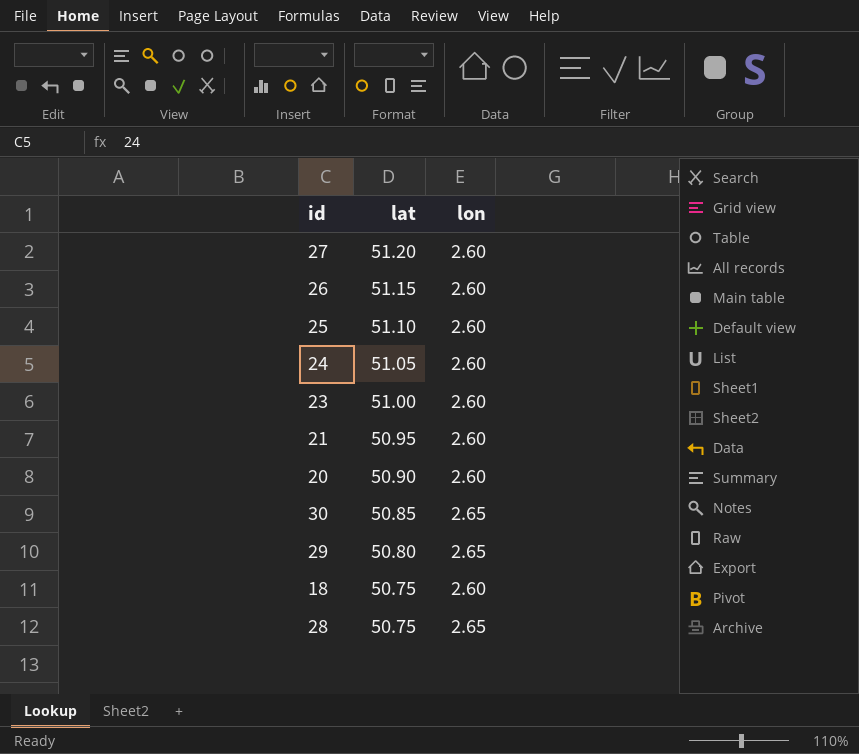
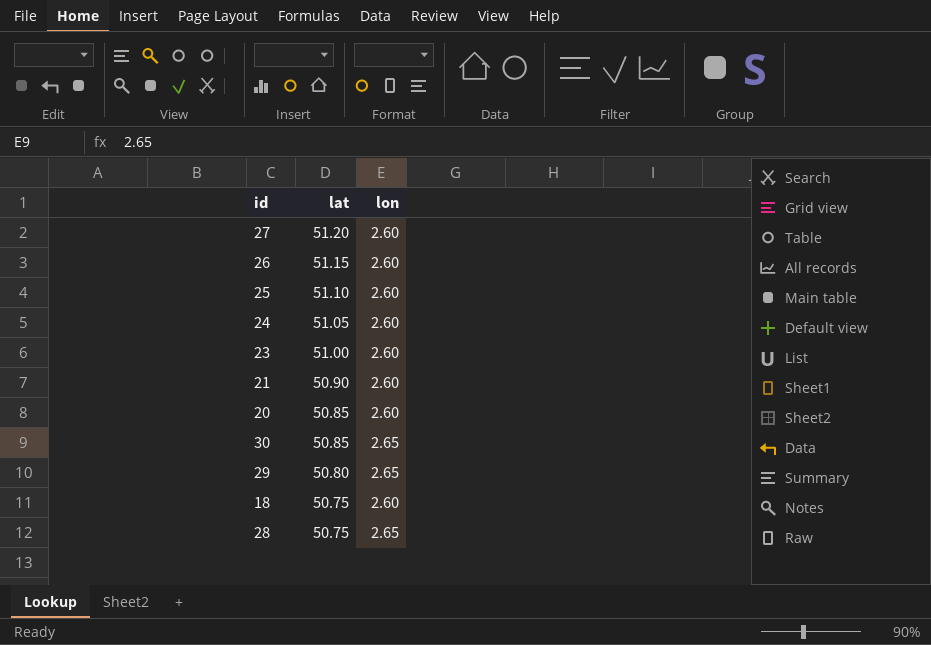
21 | lat: 50.95 -> 50.90
20 | lat: 50.90 -> 50.85

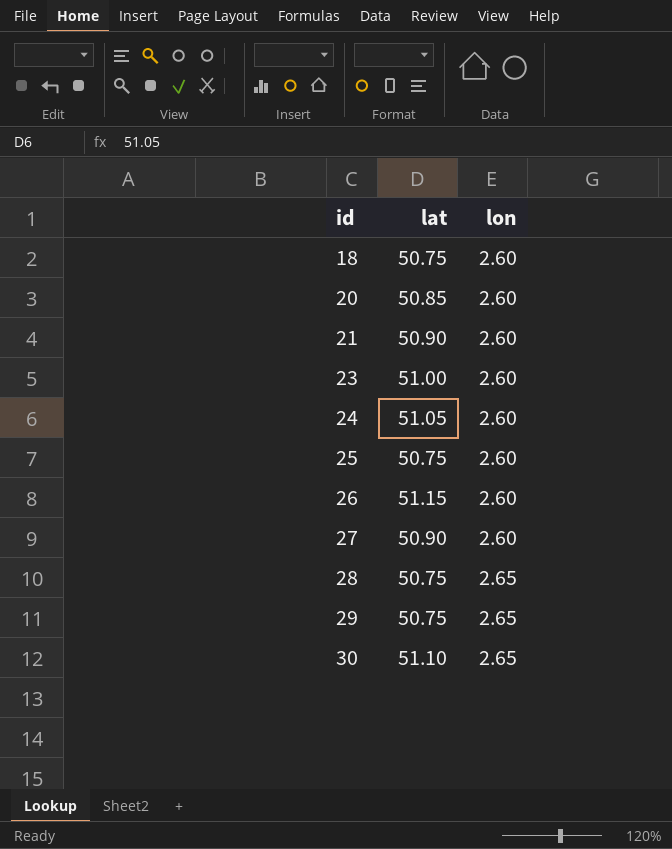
row order: lat descending -> id ascending
25 | lat: 51.10 -> 50.75
27 | lat: 51.20 -> 50.90
29 | lat: 50.80 -> 50.75
30 | lat: 50.85 -> 51.10

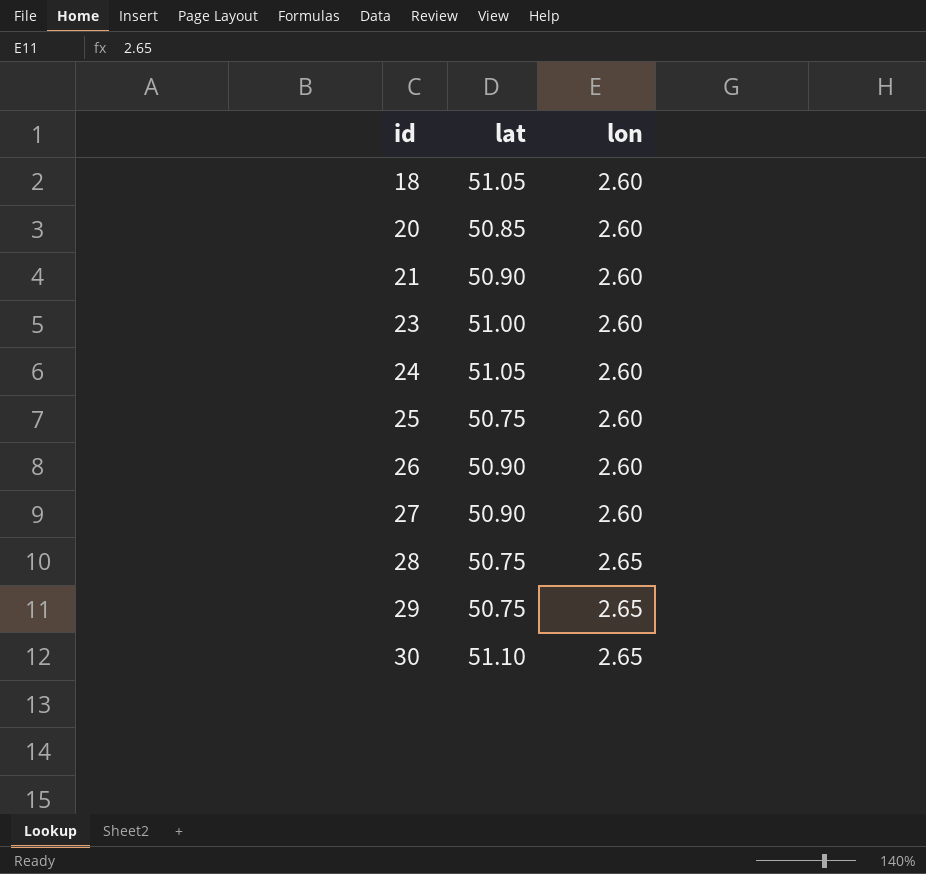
18 | lat: 50.75 -> 51.05
26 | lat: 51.15 -> 50.90

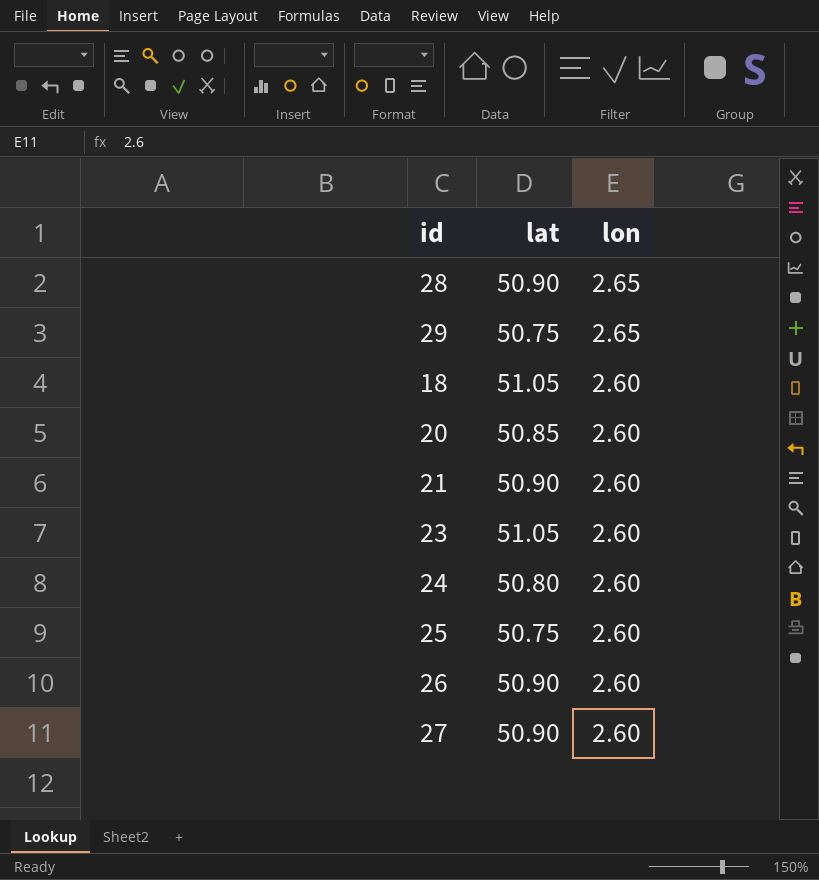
row order: id ascending -> lon descending
row 30: 51.10 | 2.65 -> none
28 | lat: 50.75 -> 50.90
23 | lat: 51.00 -> 51.05
24 | lat: 51.05 -> 50.80

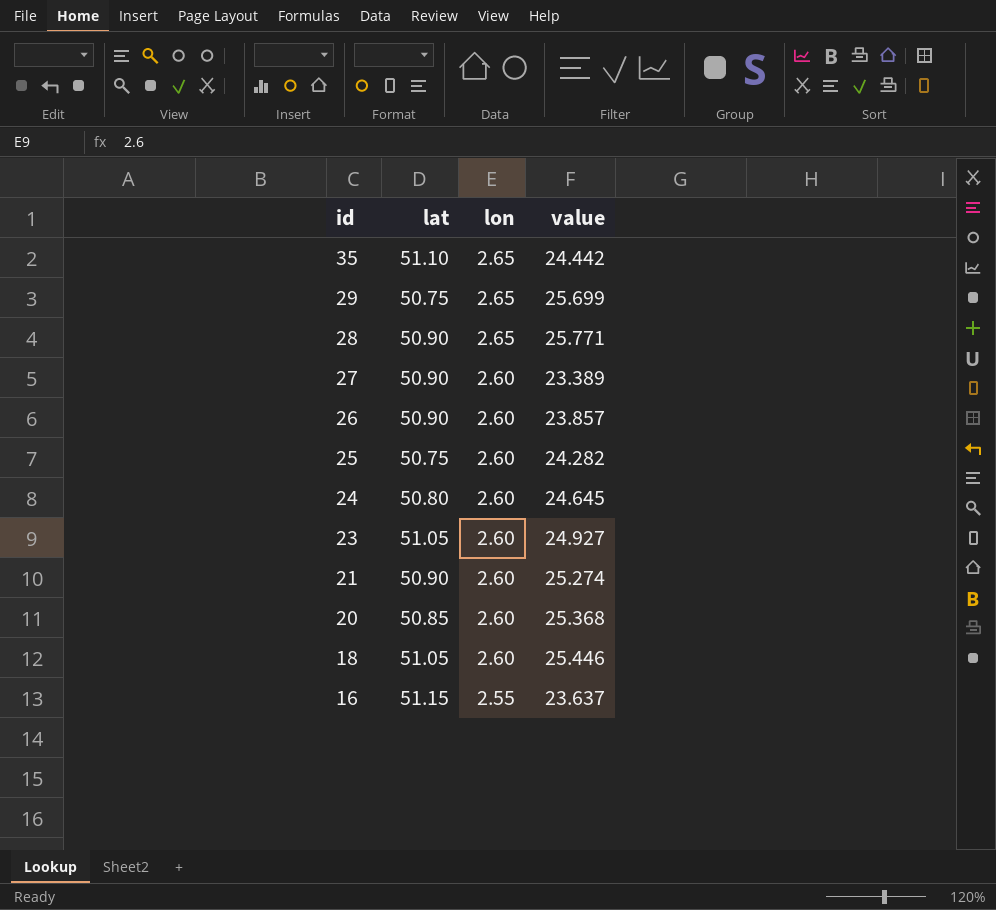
row order: lon descending -> id descending
column value | position: none -> 4
row 35: none -> 51.10 | 2.65 | 24.442
row 16: none -> 51.15 | 2.55 | 23.637

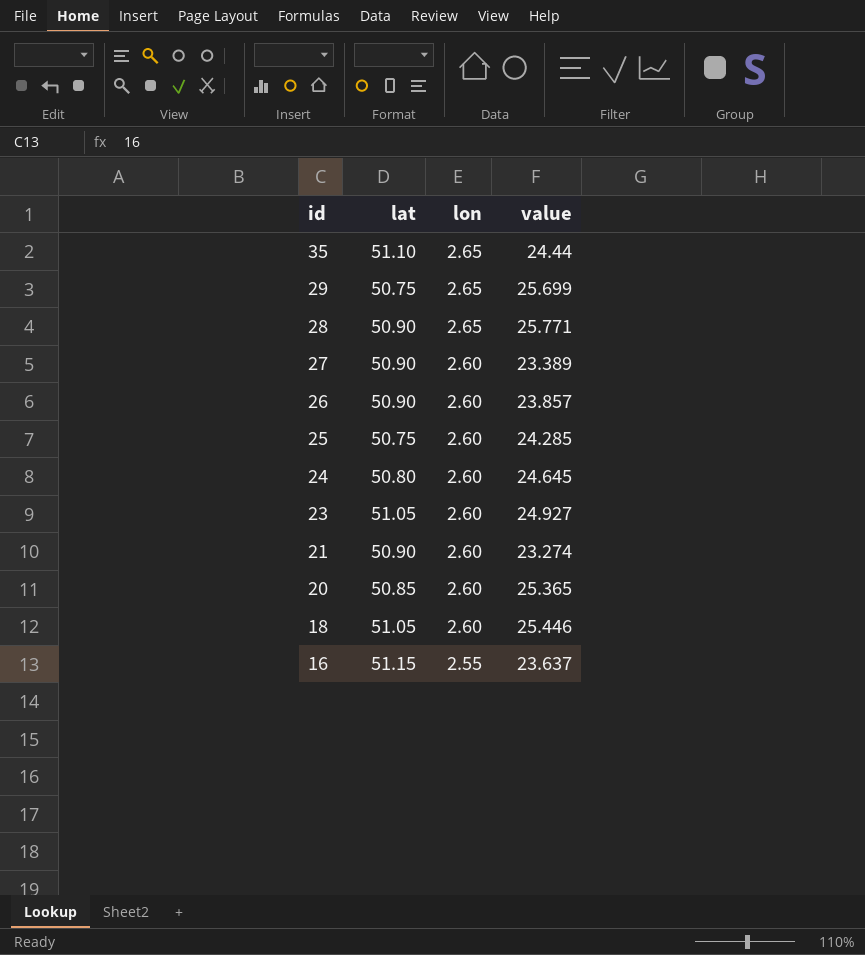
35 | value: 24.442 -> 24.44
25 | value: 24.282 -> 24.285
21 | value: 25.274 -> 23.274
20 | value: 25.368 -> 25.365

